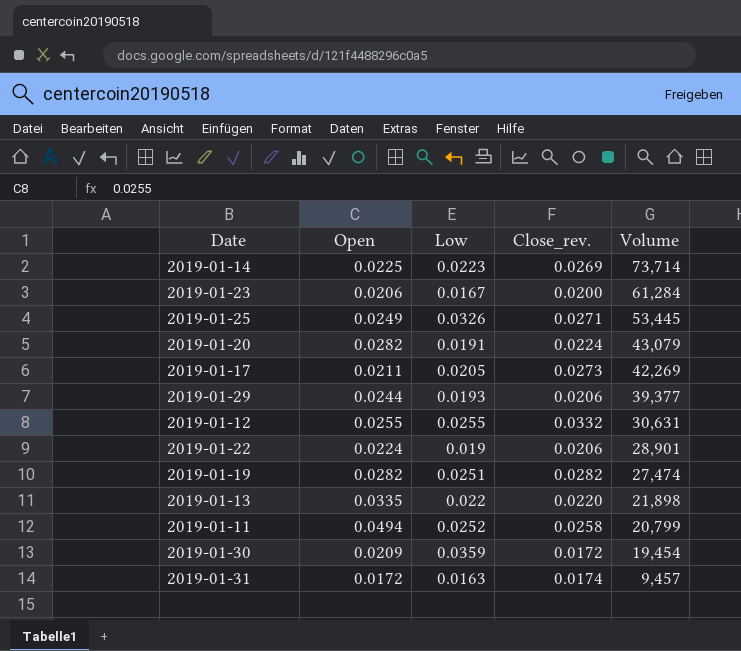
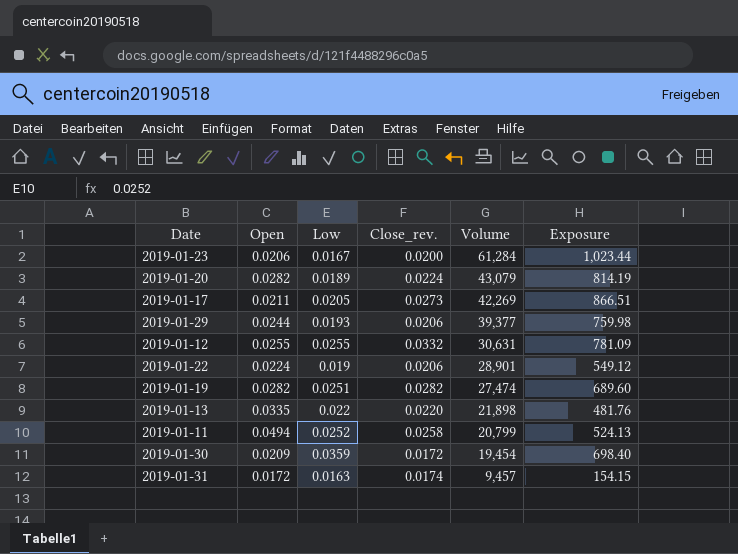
column Exposure | formula: none -> [Low] * [Volume]
row 2019-01-14: 0.0225 | 0.0223 | 0.0269 | 73,714 -> none
row 2019-01-25: 0.0249 | 0.0326 | 0.0271 | 53,445 -> none
2019-01-20 | Low: 0.0191 -> 0.0189

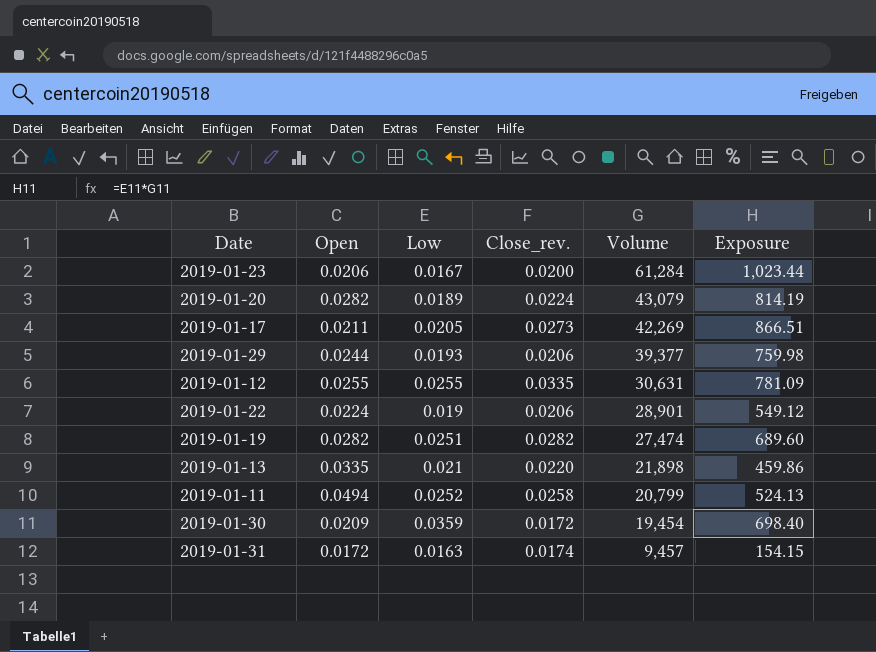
2019-01-12 | Close_rev.: 0.0332 -> 0.0335
2019-01-13 | Low: 0.022 -> 0.021
2019-01-13 | Exposure: 481.76 -> 459.86

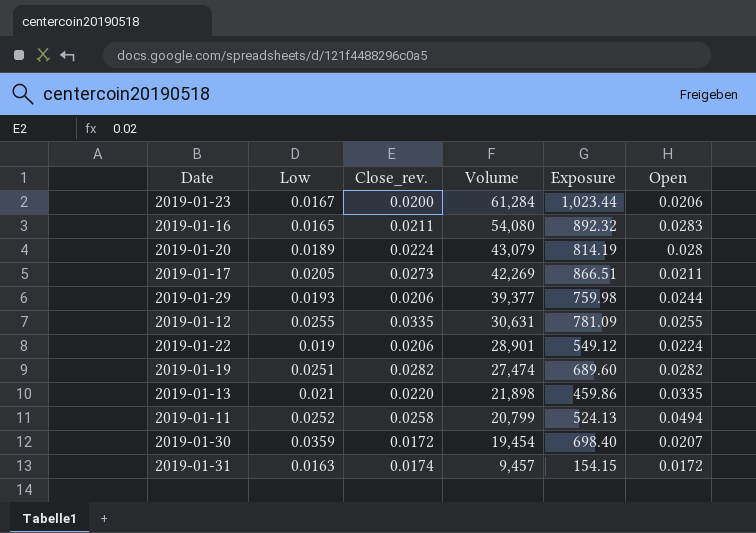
column Open | position: 2 -> 6
row 2019-01-16: none -> 0.0165 | 0.0211 | 54,080 | 892.32 | 0.0283
2019-01-20 | Open: 0.0282 -> 0.028
2019-01-30 | Open: 0.0209 -> 0.0207

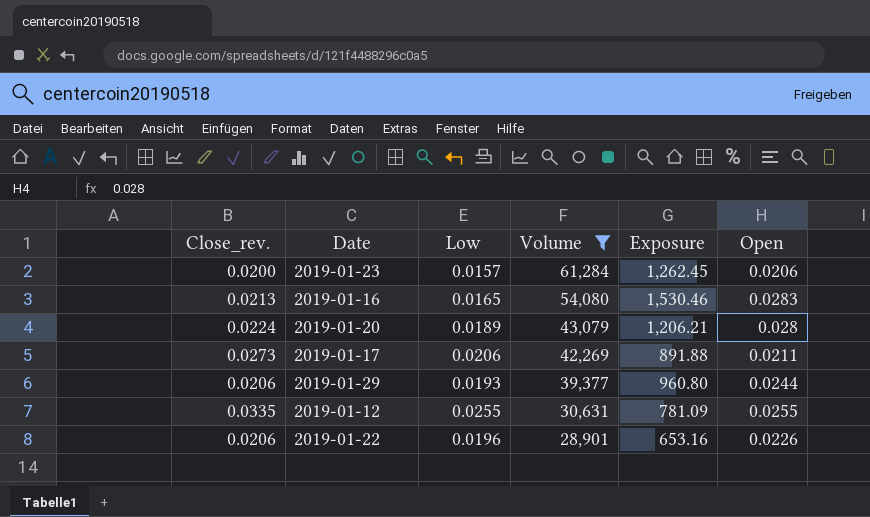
filter: none -> Volume >= 28,901
column Close_rev. | position: 3 -> 1
column Exposure | formula: [Low] * [Volume] -> [Volume] * [Open]
2019-01-23 | Low: 0.0167 -> 0.0157
2019-01-16 | Close_rev.: 0.0211 -> 0.0213
2019-01-17 | Low: 0.0205 -> 0.0206
2019-01-22 | Low: 0.019 -> 0.0196
2019-01-22 | Open: 0.0224 -> 0.0226

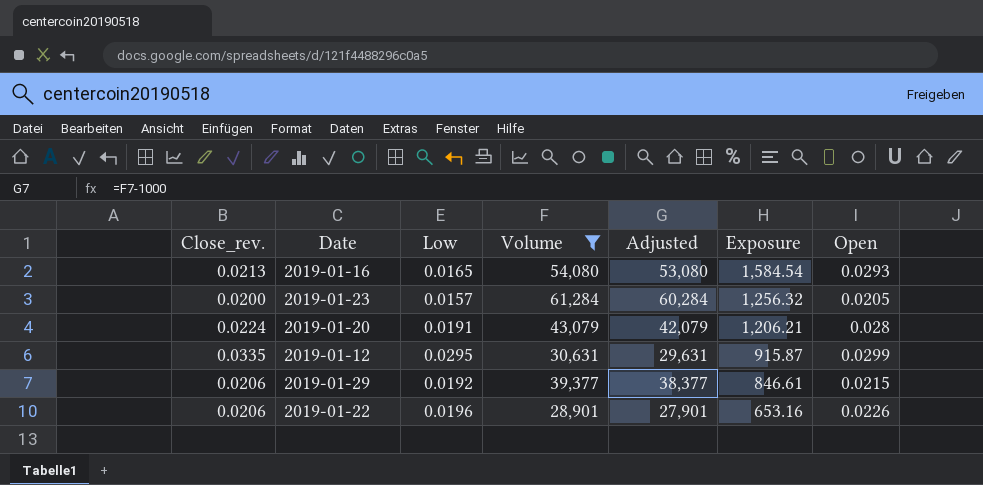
row order: Volume descending -> Exposure descending
column Adjusted | formula: none -> [Volume] - 1000
row 2019-01-17: 0.0273 | 0.0206 | 42,269 | 891.88 | 0.0211 -> none
2019-01-16 | Exposure: 1,530.46 -> 1,584.54
2019-01-16 | Open: 0.0283 -> 0.0293
2019-01-23 | Exposure: 1,262.45 -> 1,256.32
2019-01-23 | Open: 0.0206 -> 0.0205
2019-01-20 | Low: 0.0189 -> 0.0191
2019-01-12 | Low: 0.0255 -> 0.0295
2019-01-12 | Exposure: 781.09 -> 915.87
2019-01-12 | Open: 0.0255 -> 0.0299
2019-01-29 | Low: 0.0193 -> 0.0192
2019-01-29 | Exposure: 960.80 -> 846.61
2019-01-29 | Open: 0.0244 -> 0.0215

